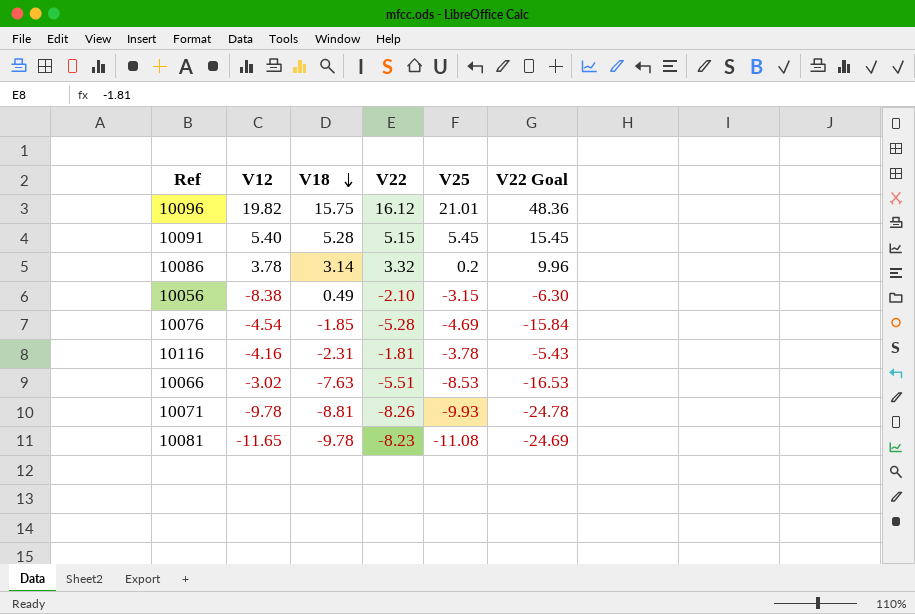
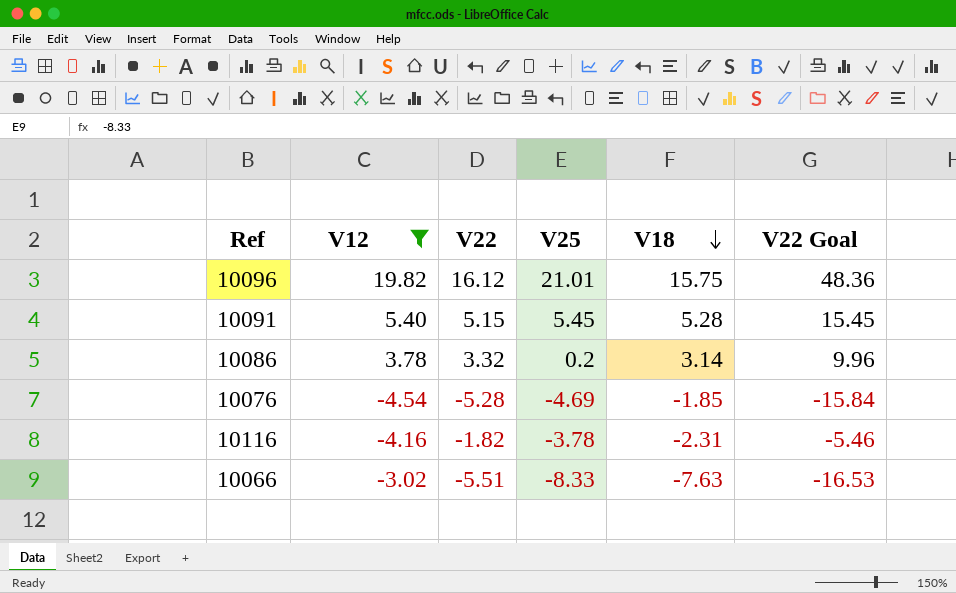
filter: none -> V12 >= -4.54
column V18 | position: 3 -> 5
10116 | V22: -1.81 -> -1.82
10116 | V22 Goal: -5.43 -> -5.46
10066 | V25: -8.53 -> -8.33

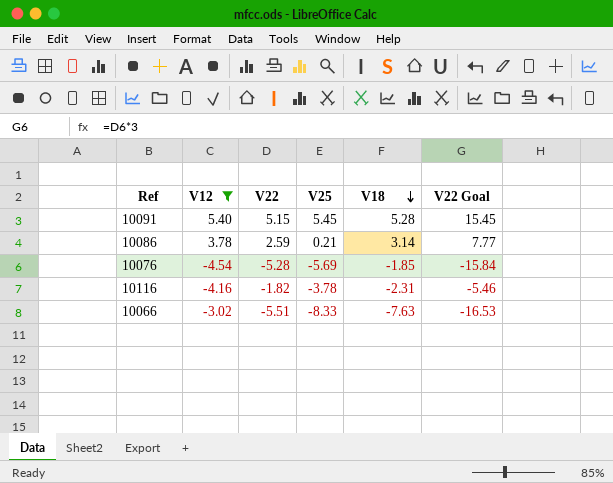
row 10096: 19.82 | 16.12 | 21.01 | 15.75 | 48.36 -> none
10086 | V22: 3.32 -> 2.59
10086 | V25: 0.2 -> 0.21
10086 | V22 Goal: 9.96 -> 7.77
10076 | V25: -4.69 -> -5.69

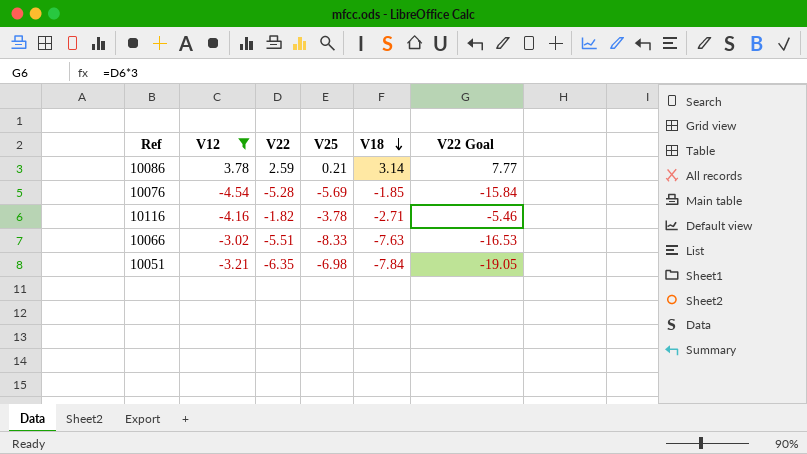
row 10091: 5.40 | 5.15 | 5.45 | 5.28 | 15.45 -> none
10116 | V18: -2.31 -> -2.71
row 10051: none -> -3.21 | -6.35 | -6.98 | -7.84 | -19.05

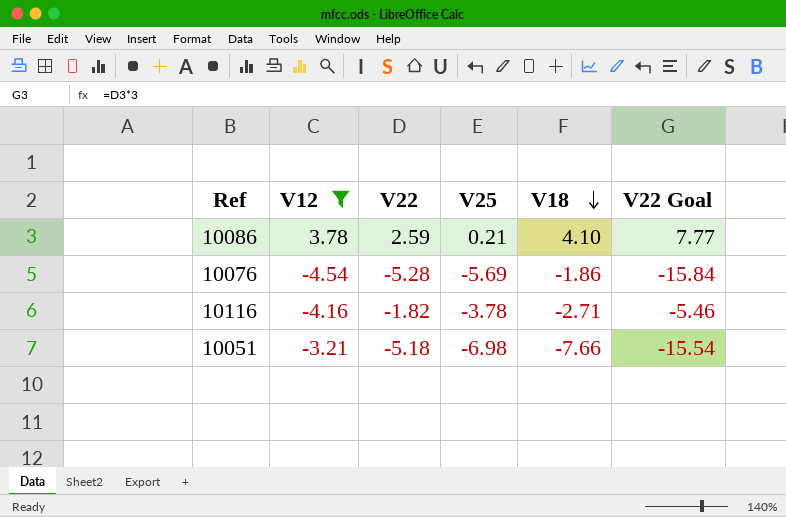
row 10066: -3.02 | -5.51 | -8.33 | -7.63 | -16.53 -> none
10086 | V18: 3.14 -> 4.10
10076 | V18: -1.85 -> -1.86
10051 | V22: -6.35 -> -5.18
10051 | V18: -7.84 -> -7.66
10051 | V22 Goal: -19.05 -> -15.54

